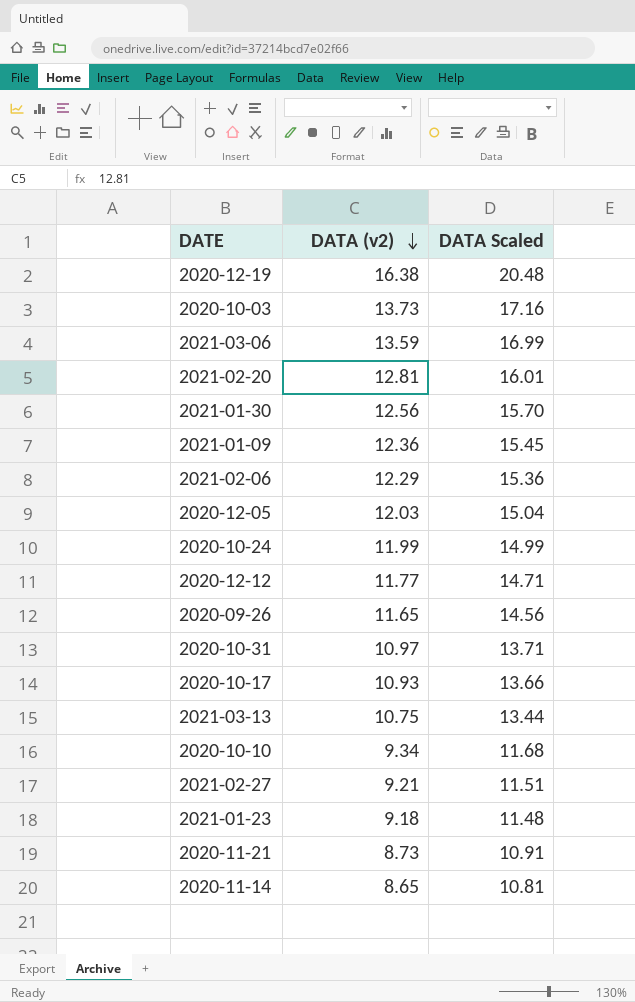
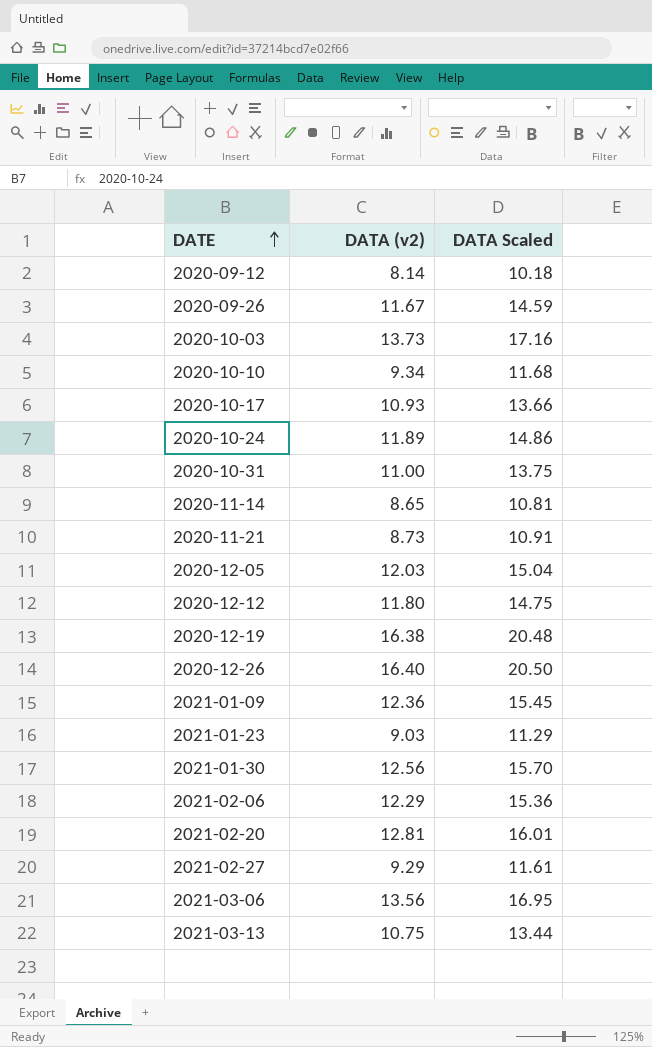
row order: DATA (v2) descending -> DATE ascending
row 2020-09-12: none -> 8.14 | 10.18
2020-09-26 | DATA (v2): 11.65 -> 11.67
2020-09-26 | DATA Scaled: 14.56 -> 14.59
2020-10-24 | DATA (v2): 11.99 -> 11.89
2020-10-24 | DATA Scaled: 14.99 -> 14.86
2020-10-31 | DATA (v2): 10.97 -> 11.00
2020-10-31 | DATA Scaled: 13.71 -> 13.75
2020-12-12 | DATA (v2): 11.77 -> 11.80
2020-12-12 | DATA Scaled: 14.71 -> 14.75
row 2020-12-26: none -> 16.40 | 20.50
2021-01-23 | DATA (v2): 9.18 -> 9.03
2021-01-23 | DATA Scaled: 11.48 -> 11.29
2021-02-27 | DATA (v2): 9.21 -> 9.29
2021-02-27 | DATA Scaled: 11.51 -> 11.61
2021-03-06 | DATA (v2): 13.59 -> 13.56
2021-03-06 | DATA Scaled: 16.99 -> 16.95

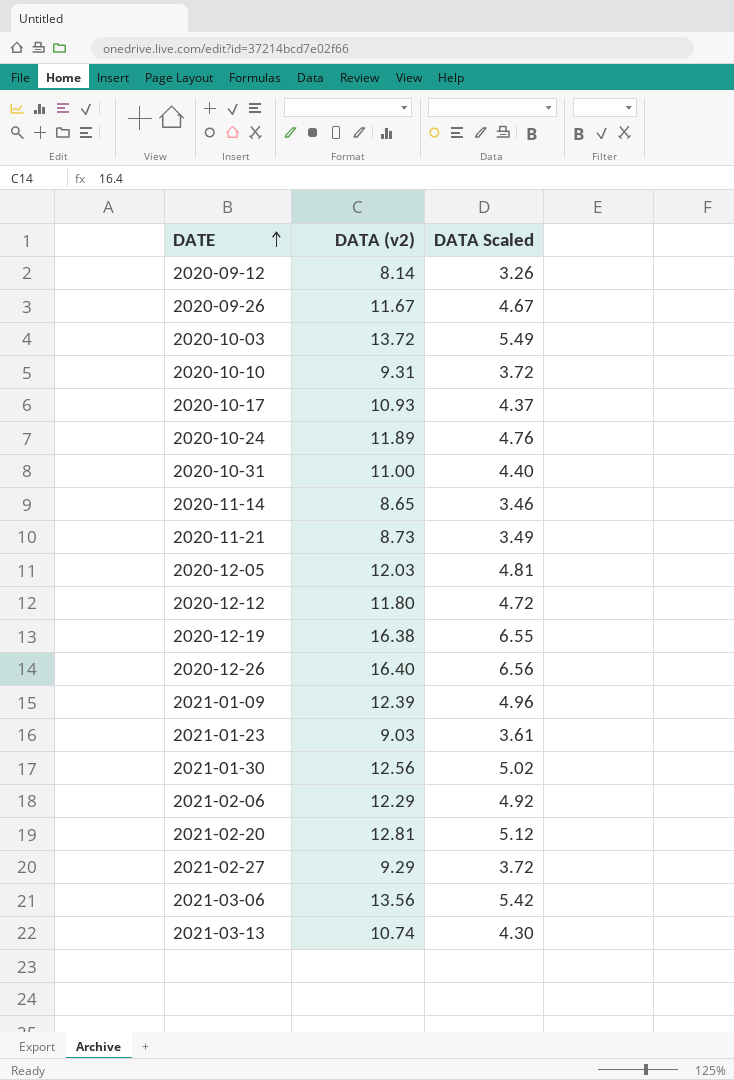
column DATA Scaled | formula: [DATA (v2)] * 1.25 -> [DATA (v2)] * 0.4
2020-10-03 | DATA (v2): 13.73 -> 13.72
2020-10-10 | DATA (v2): 9.34 -> 9.31
2021-01-09 | DATA (v2): 12.36 -> 12.39
2021-03-13 | DATA (v2): 10.75 -> 10.74

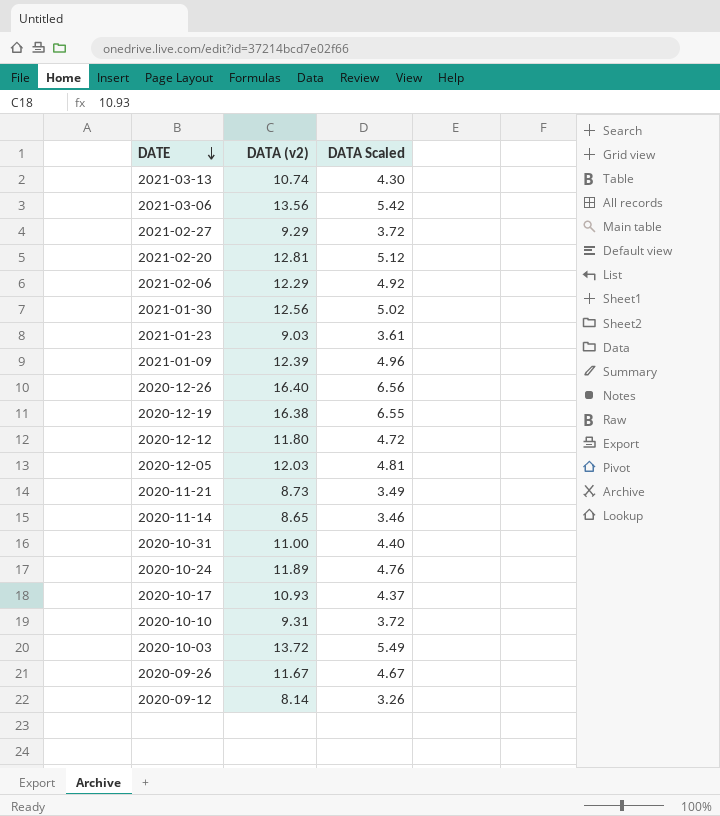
row order: DATE ascending -> DATE descending

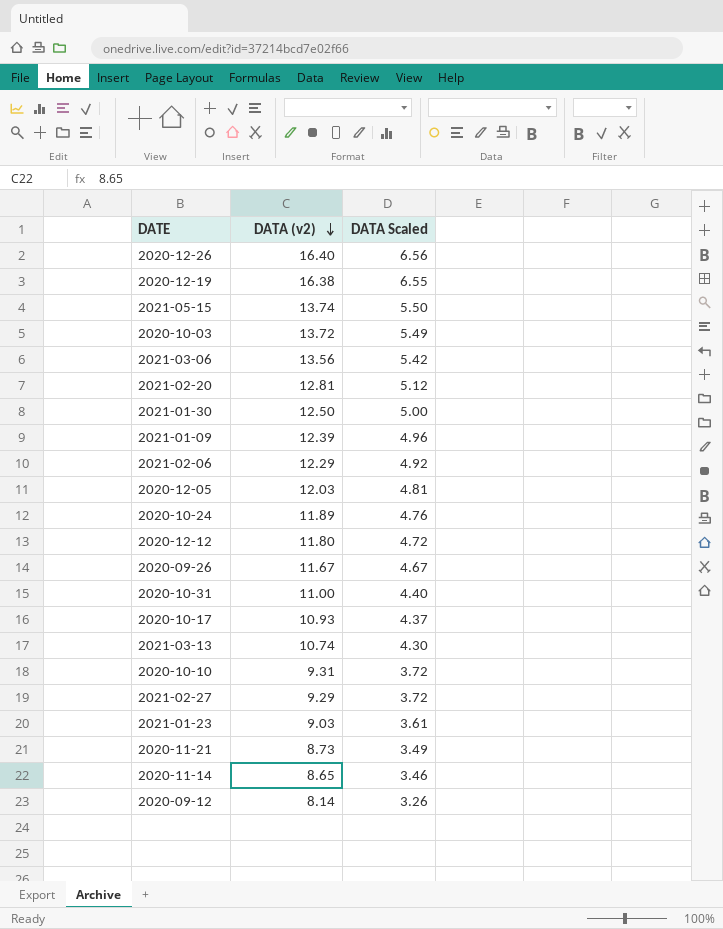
row order: DATE descending -> DATA (v2) descending
row 2021-05-15: none -> 13.74 | 5.50
2021-01-30 | DATA (v2): 12.56 -> 12.50
2021-01-30 | DATA Scaled: 5.02 -> 5.00

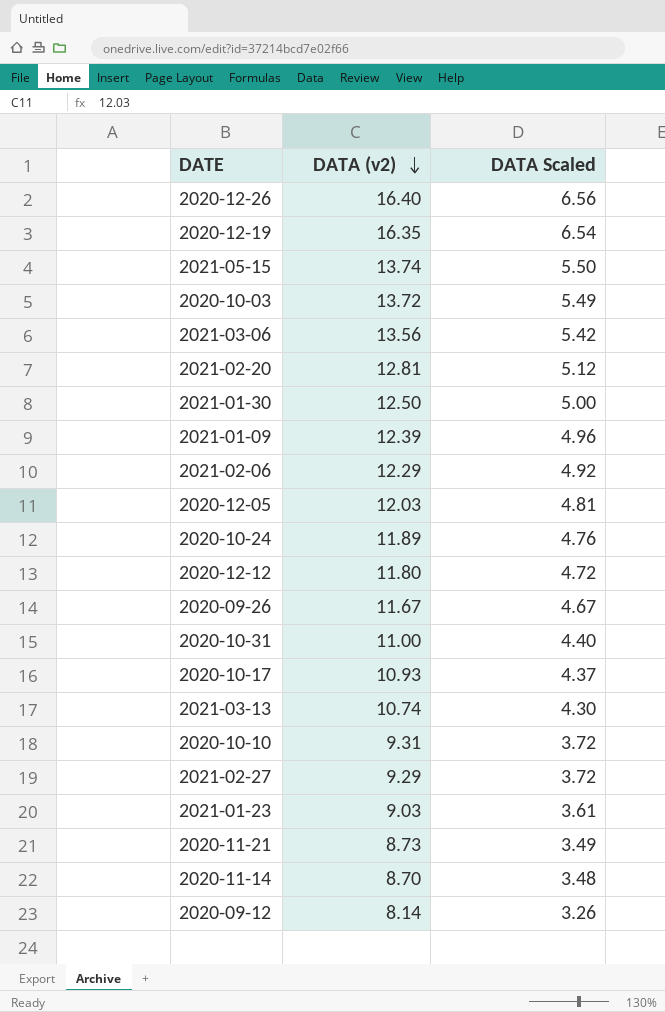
2020-12-19 | DATA (v2): 16.38 -> 16.35
2020-12-19 | DATA Scaled: 6.55 -> 6.54
2020-11-14 | DATA (v2): 8.65 -> 8.70
2020-11-14 | DATA Scaled: 3.46 -> 3.48

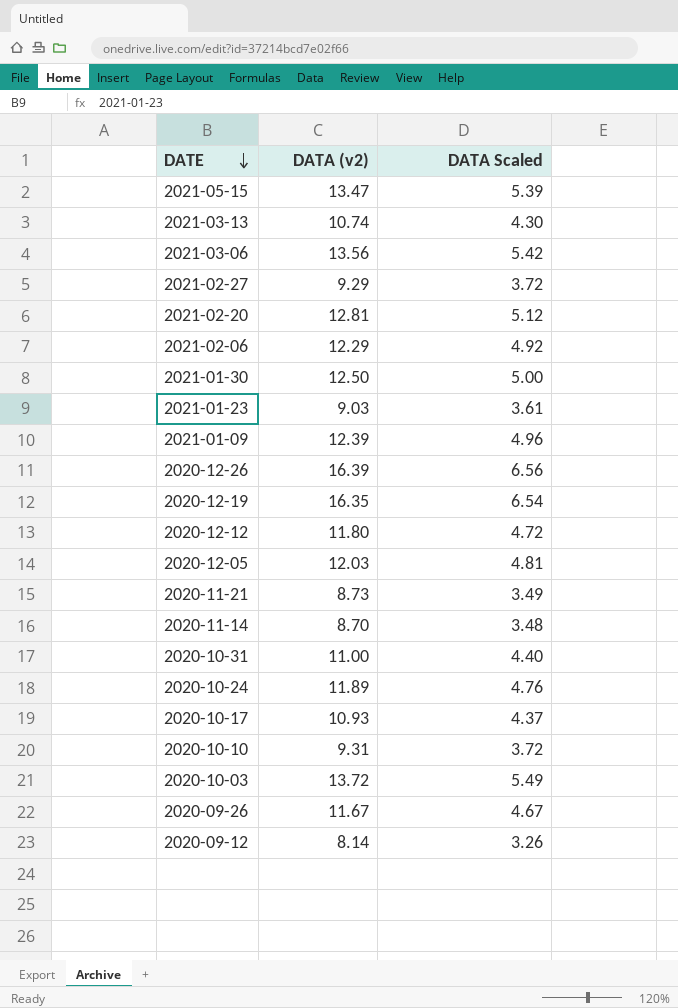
row order: DATA (v2) descending -> DATE descending
2021-05-15 | DATA (v2): 13.74 -> 13.47
2021-05-15 | DATA Scaled: 5.50 -> 5.39
2020-12-26 | DATA (v2): 16.40 -> 16.39

